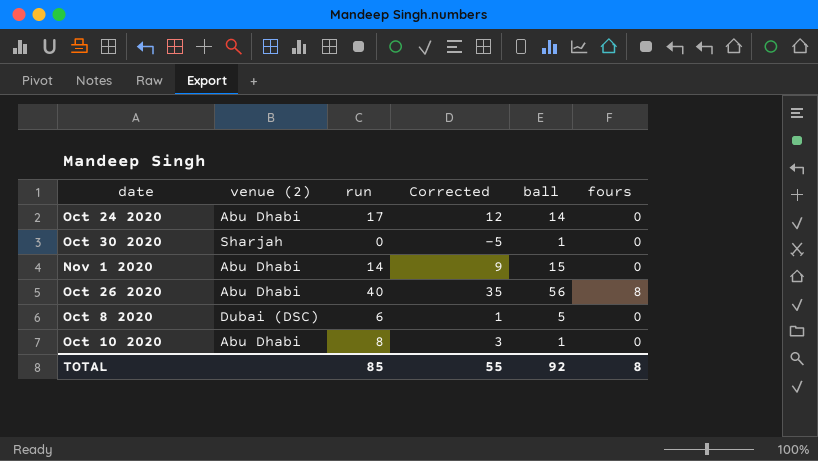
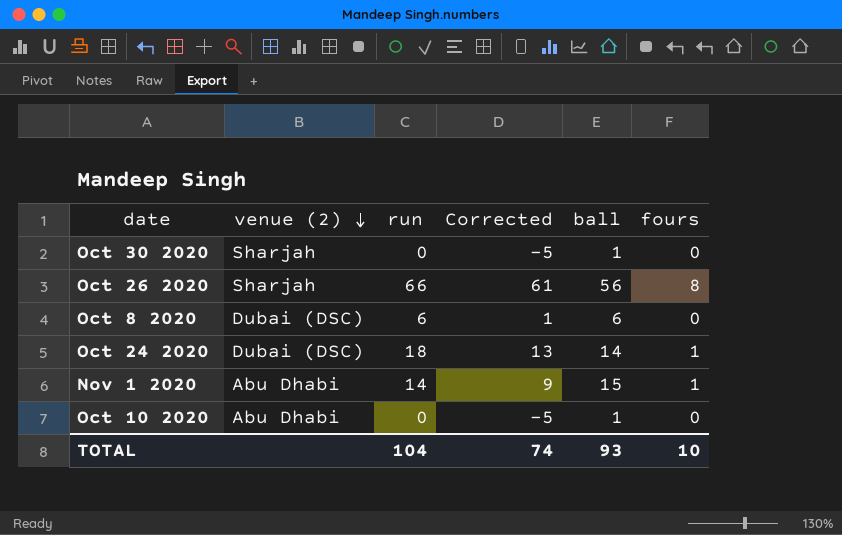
row order: none -> venue (2) descending
Oct 26 2020 | venue (2): Abu Dhabi -> Sharjah
Oct 26 2020 | run: 40 -> 66
Oct 26 2020 | Corrected: 35 -> 61
Oct 8 2020 | ball: 5 -> 6
Oct 24 2020 | venue (2): Abu Dhabi -> Dubai (DSC)
Oct 24 2020 | run: 17 -> 18
Oct 24 2020 | Corrected: 12 -> 13
Oct 24 2020 | fours: 0 -> 1
Nov 1 2020 | fours: 0 -> 1
Oct 10 2020 | run: 8 -> 0
Oct 10 2020 | Corrected: 3 -> -5
TOTAL | run: 85 -> 104
TOTAL | Corrected: 55 -> 74
TOTAL | ball: 92 -> 93
TOTAL | fours: 8 -> 10

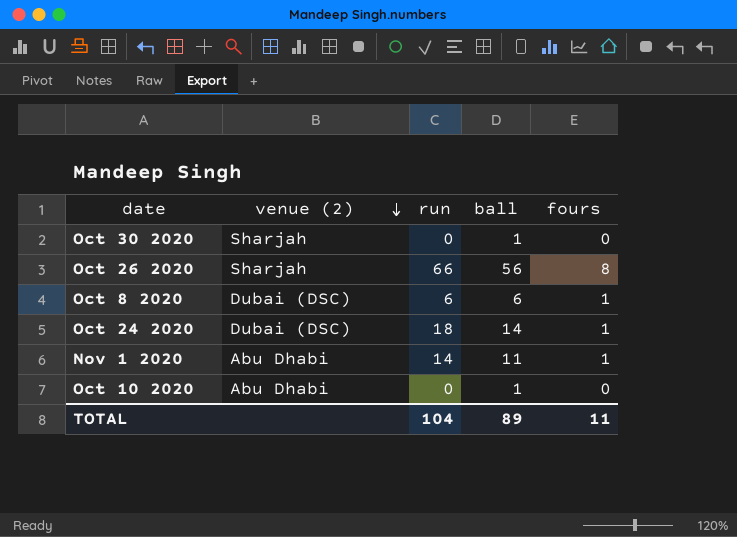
column Corrected | formula: [run] - 5 -> none
Oct 8 2020 | fours: 0 -> 1
Nov 1 2020 | ball: 15 -> 11
TOTAL | ball: 93 -> 89
TOTAL | fours: 10 -> 11

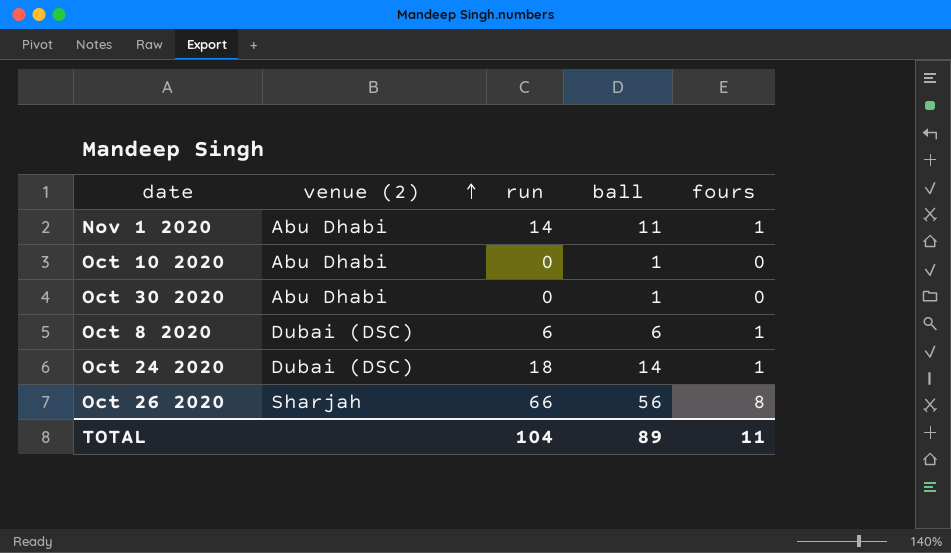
row order: venue (2) descending -> venue (2) ascending
Oct 30 2020 | venue (2): Sharjah -> Abu Dhabi

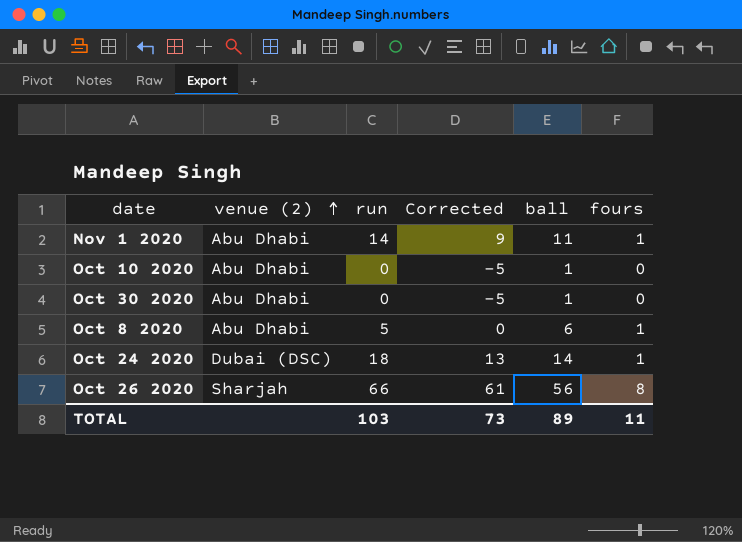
column Corrected | formula: none -> [run] - 5
Oct 8 2020 | venue (2): Dubai (DSC) -> Abu Dhabi
Oct 8 2020 | run: 6 -> 5
TOTAL | run: 104 -> 103

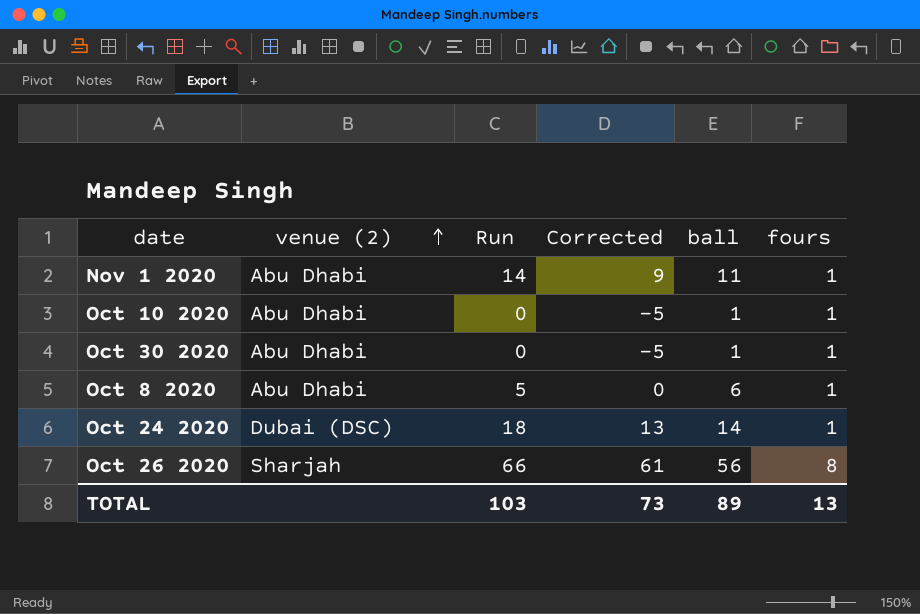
column name: run -> Run
Oct 10 2020 | fours: 0 -> 1
Oct 30 2020 | fours: 0 -> 1
TOTAL | fours: 11 -> 13

